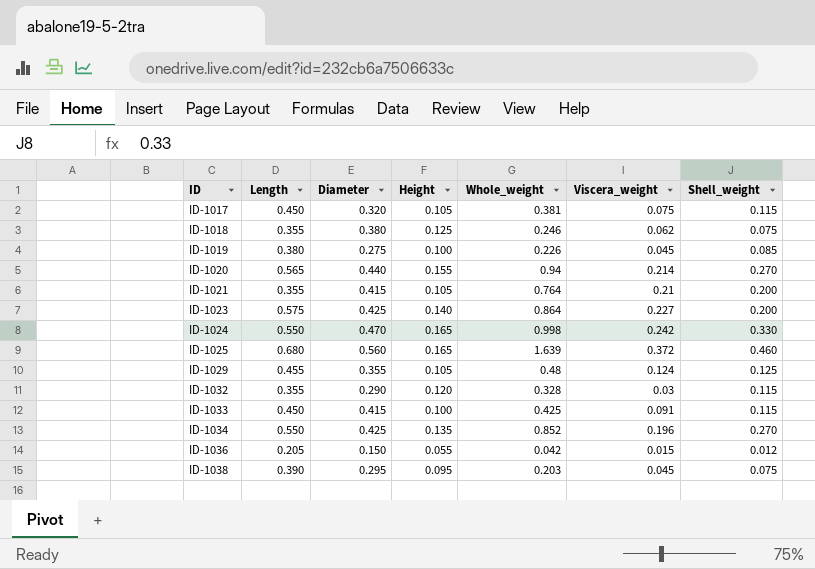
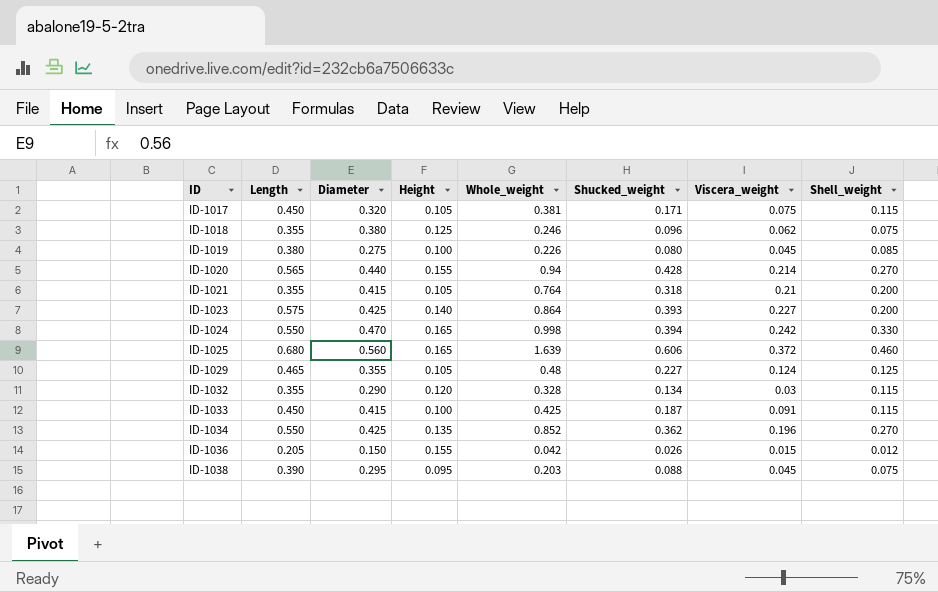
column Shucked_weight | position: none -> 6
ID-1029 | Length: 0.455 -> 0.465
ID-1036 | Height: 0.055 -> 0.155

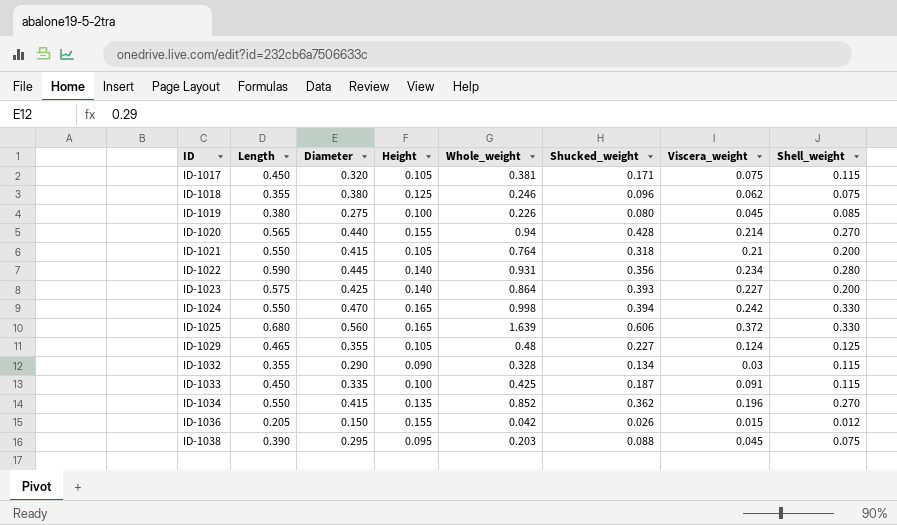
ID-1021 | Length: 0.355 -> 0.550
row ID-1022: none -> 0.590 | 0.445 | 0.140 | 0.931 | 0.356 | 0.234 | 0.280
ID-1025 | Shell_weight: 0.460 -> 0.330
ID-1032 | Height: 0.120 -> 0.090
ID-1033 | Diameter: 0.415 -> 0.335
ID-1034 | Diameter: 0.425 -> 0.415

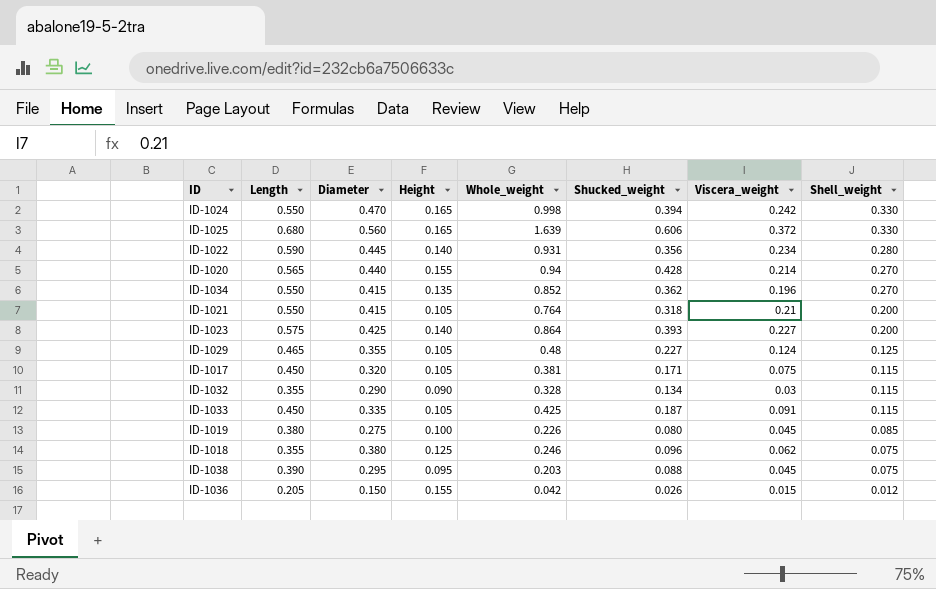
row order: ID ascending -> Shell_weight descending
ID-1033 | Height: 0.100 -> 0.105

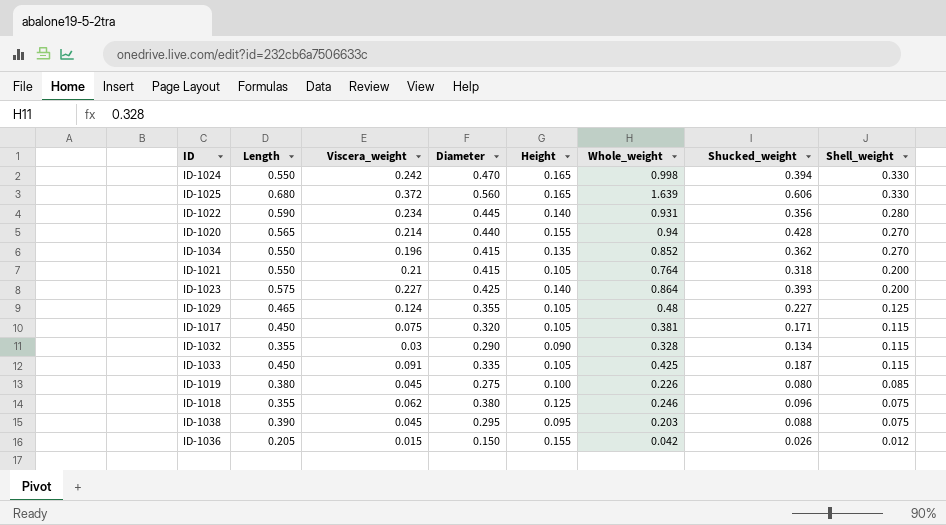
column Viscera_weight | position: 7 -> 3

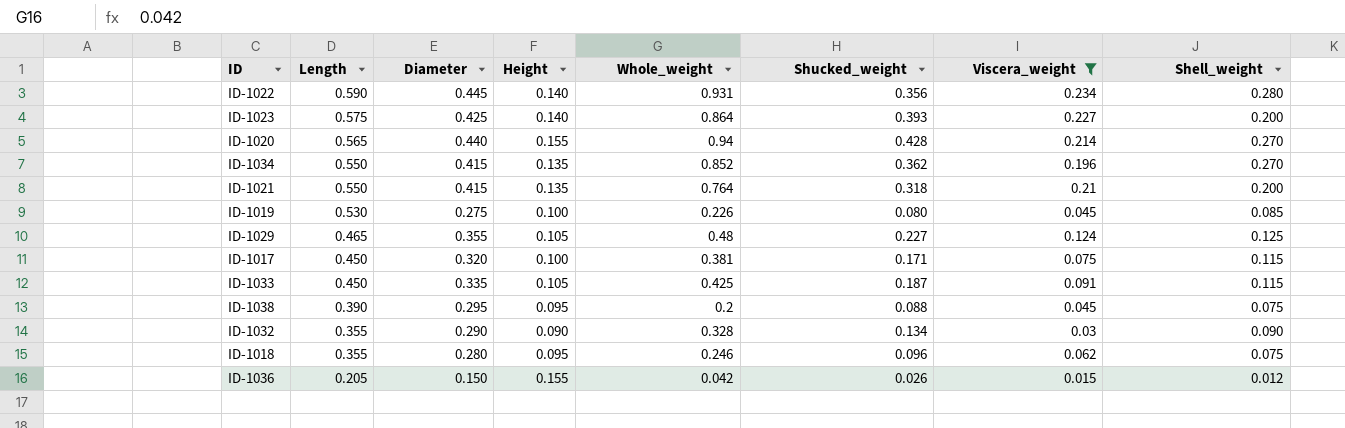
filter: none -> Viscera_weight <= 0.234
row order: Shell_weight descending -> Length descending
column Viscera_weight | position: 3 -> 7
ID-1021 | Height: 0.105 -> 0.135
ID-1019 | Length: 0.380 -> 0.530
ID-1017 | Height: 0.105 -> 0.100
ID-1038 | Whole_weight: 0.203 -> 0.2
ID-1032 | Shell_weight: 0.115 -> 0.090
ID-1018 | Diameter: 0.380 -> 0.280
ID-1018 | Height: 0.125 -> 0.095

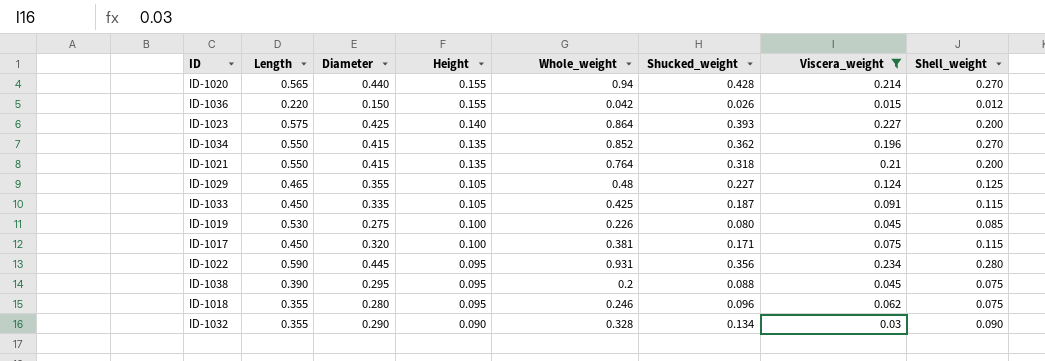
row order: Length descending -> Height descending
ID-1036 | Length: 0.205 -> 0.220
ID-1022 | Height: 0.140 -> 0.095

